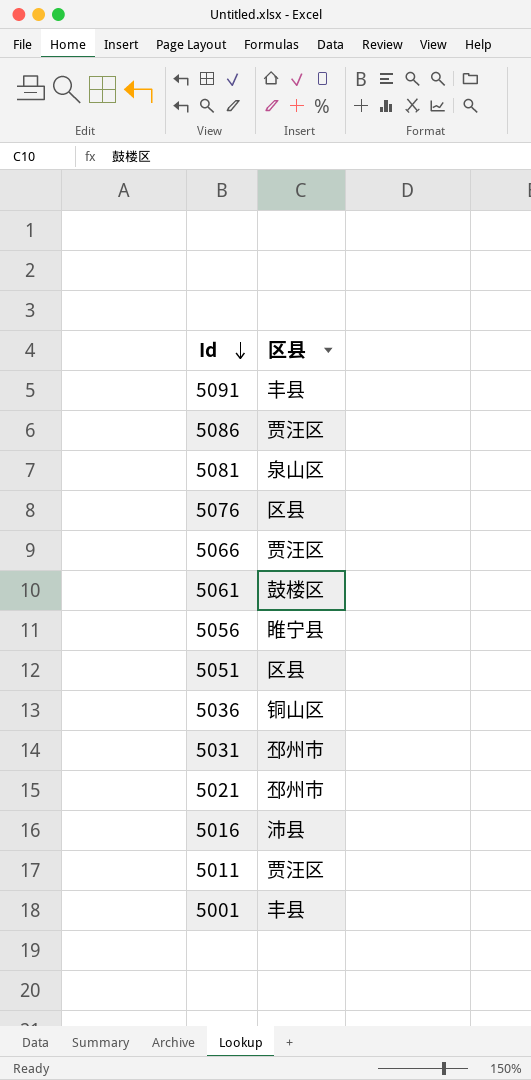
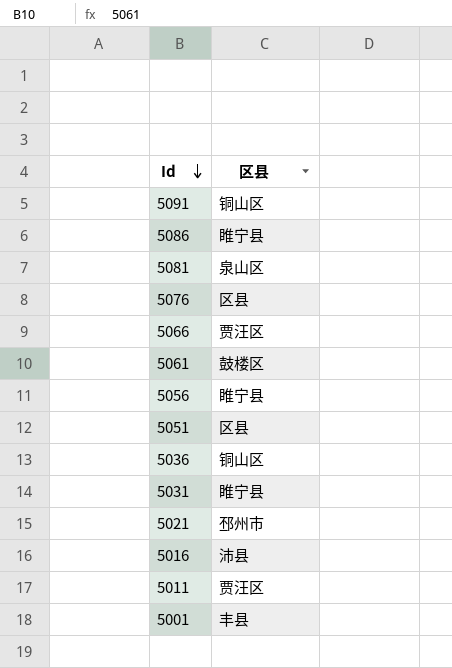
5091 | 区县: 丰县 -> 铜山区
5086 | 区县: 贾汪区 -> 睢宁县
5031 | 区县: 邳州市 -> 睢宁县

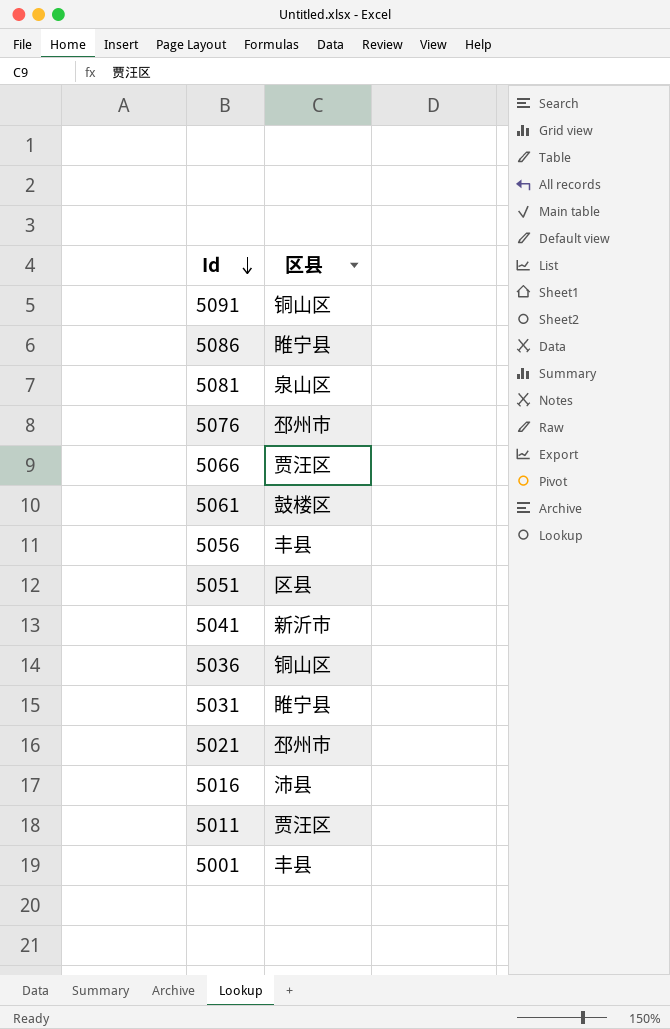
5076 | 区县: 区县 -> 邳州市
5056 | 区县: 睢宁县 -> 丰县
row 5041: none -> 新沂市

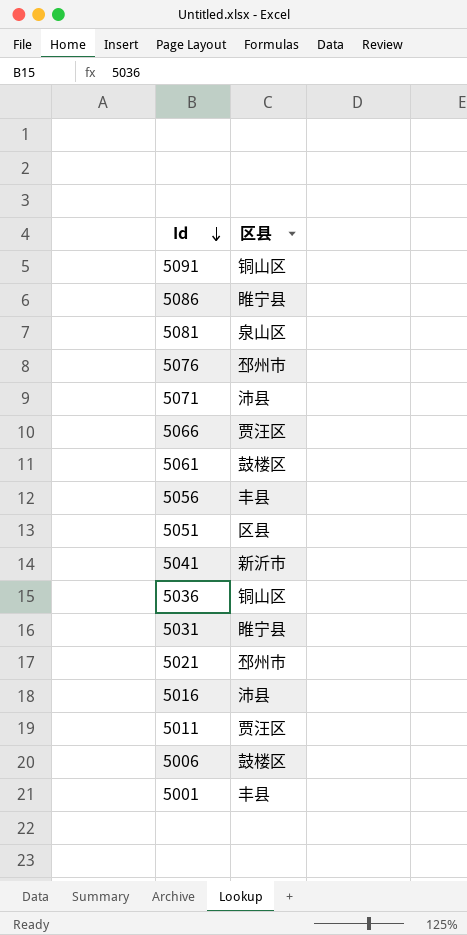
row 5071: none -> 沛县
row 5006: none -> 鼓楼区

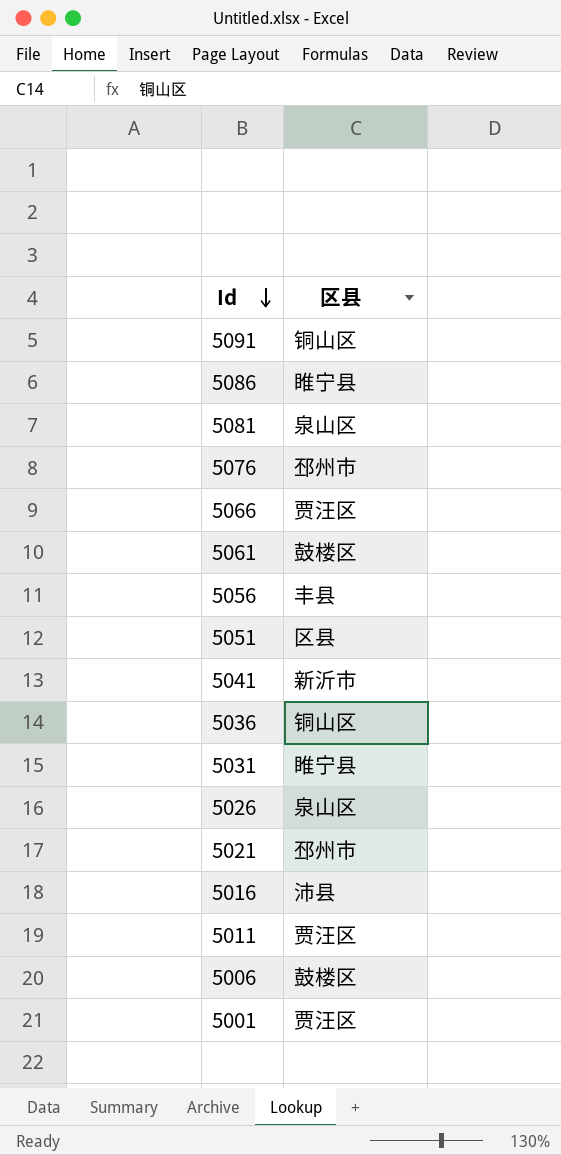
row 5071: 沛县 -> none
row 5026: none -> 泉山区
5001 | 区县: 丰县 -> 贾汪区

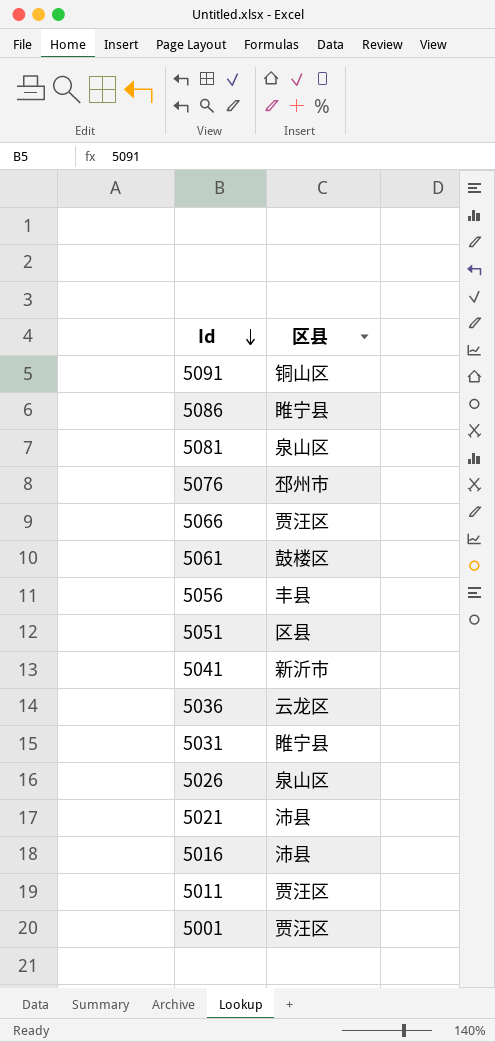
row 5006: 鼓楼区 -> none
5036 | 区县: 铜山区 -> 云龙区
5021 | 区县: 邳州市 -> 沛县

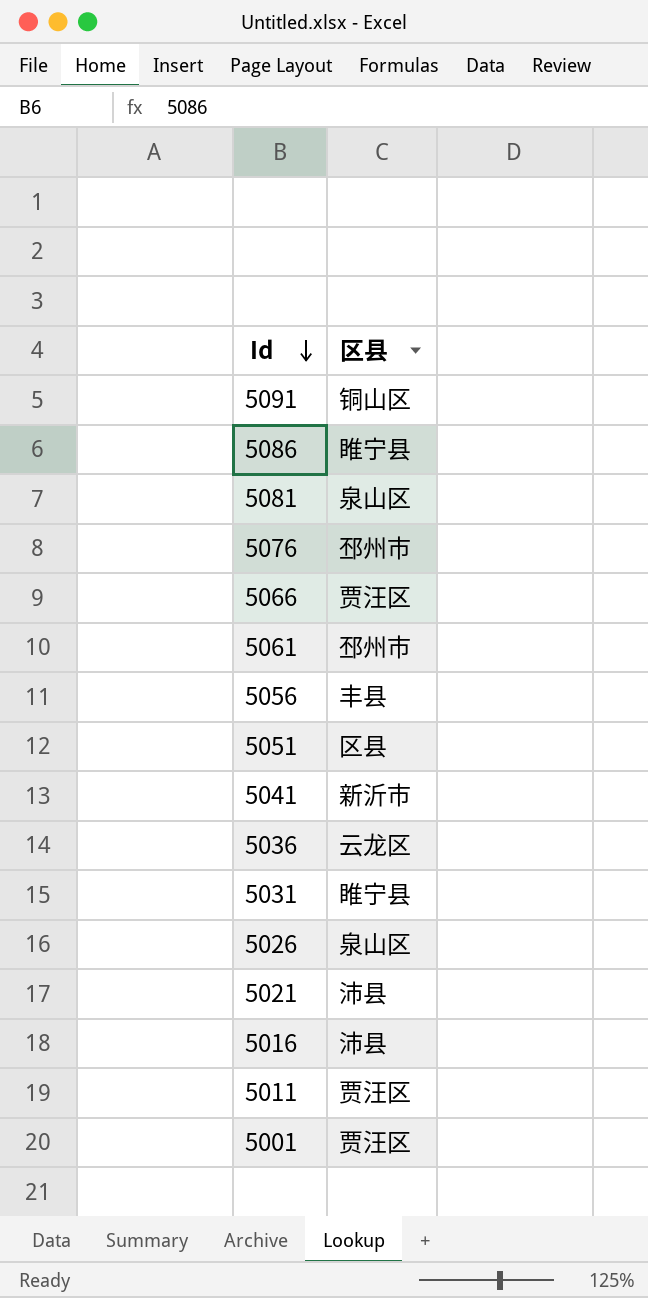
5061 | 区县: 鼓楼区 -> 邳州市

